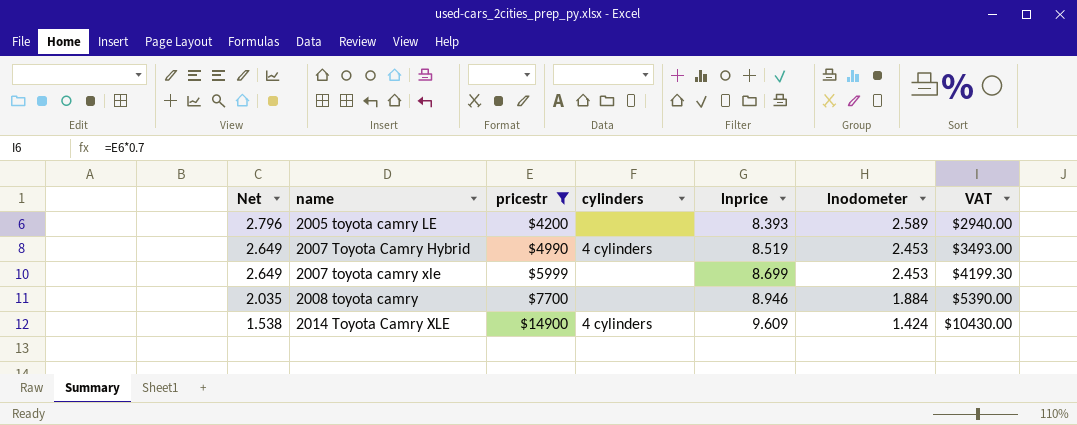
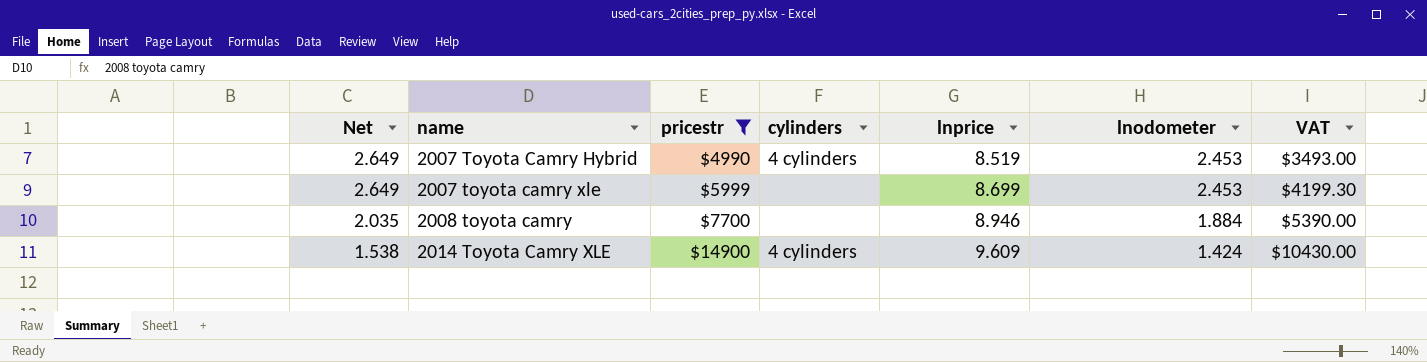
row 2005 toyota camry LE: 2.796 | $4200 | none | 8.393 | 2.589 | $2940.00 -> none

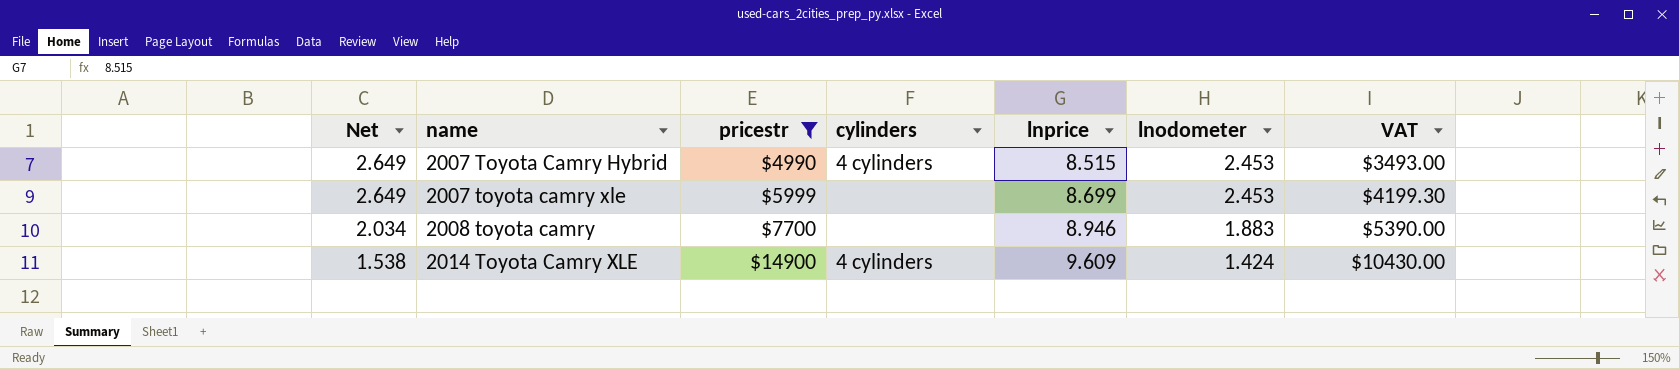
2007 Toyota Camry Hybrid | lnprice: 8.519 -> 8.515
2008 toyota camry | Net: 2.035 -> 2.034
2008 toyota camry | lnodometer: 1.884 -> 1.883

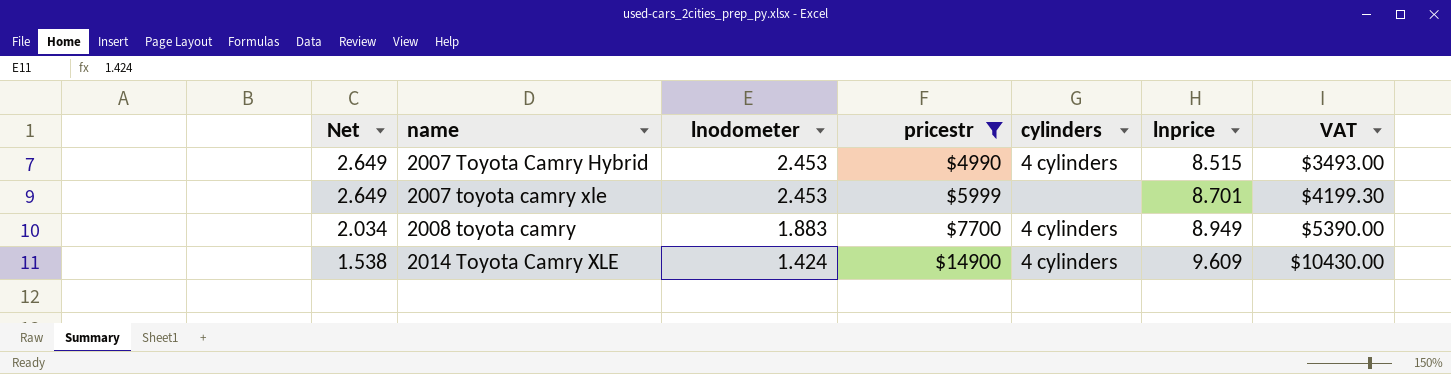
column lnodometer | position: 6 -> 3
2007 toyota camry xle | lnprice: 8.699 -> 8.701
2008 toyota camry | cylinders: none -> 4 cylinders
2008 toyota camry | lnprice: 8.946 -> 8.949

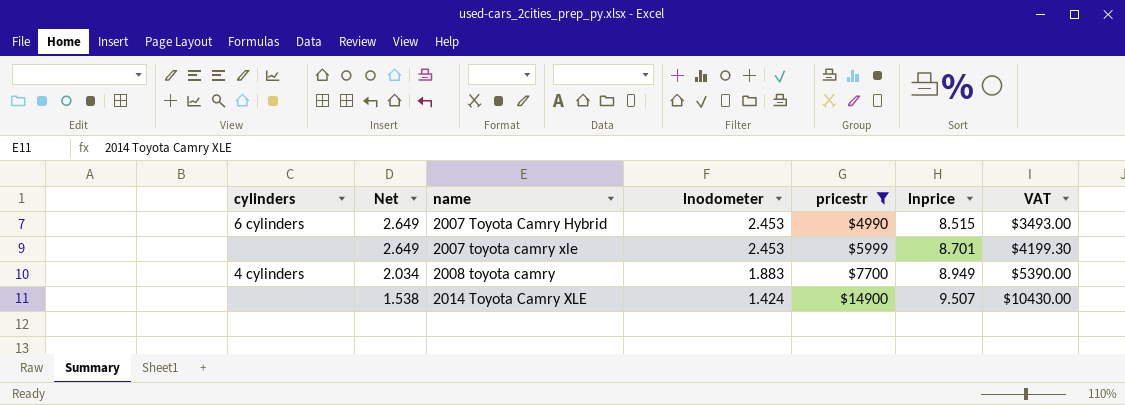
column cylinders | position: 5 -> 1
2007 Toyota Camry Hybrid | cylinders: 4 cylinders -> 6 cylinders
2014 Toyota Camry XLE | cylinders: 4 cylinders -> none
2014 Toyota Camry XLE | lnprice: 9.609 -> 9.507

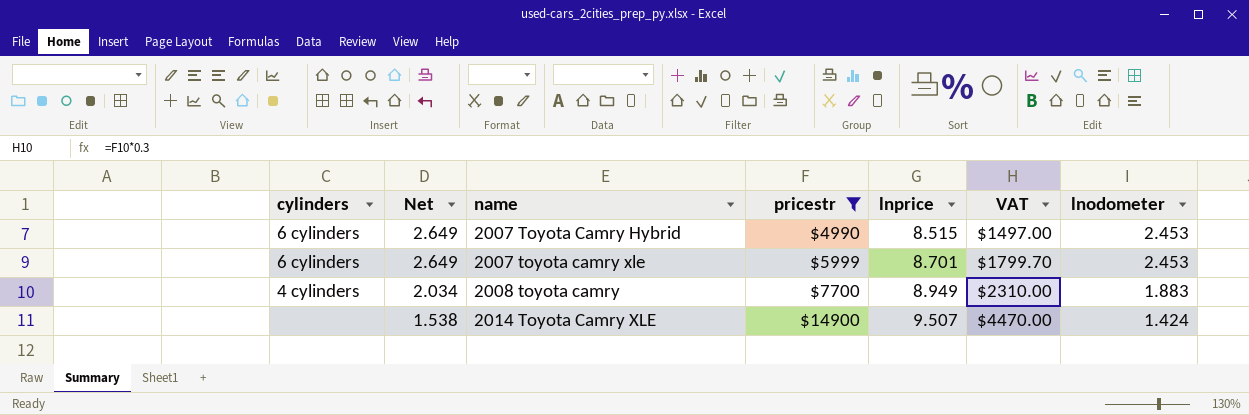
column VAT | formula: [pricestr] * 0.7 -> [pricestr] * 0.3
column lnodometer | position: 4 -> 7
2007 toyota camry xle | cylinders: none -> 6 cylinders

